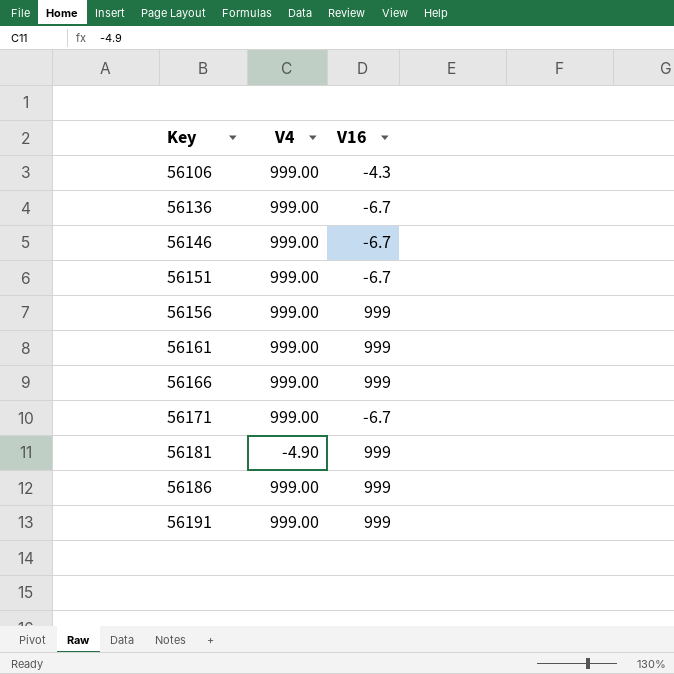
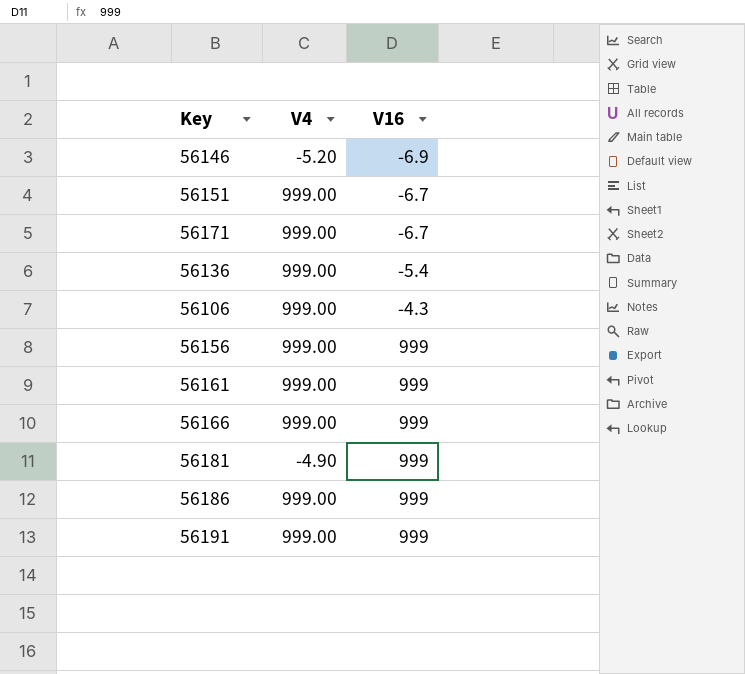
row order: Key ascending -> V16 ascending
56146 | V4: 999.00 -> -5.20
56146 | V16: -6.7 -> -6.9
56136 | V16: -6.7 -> -5.4

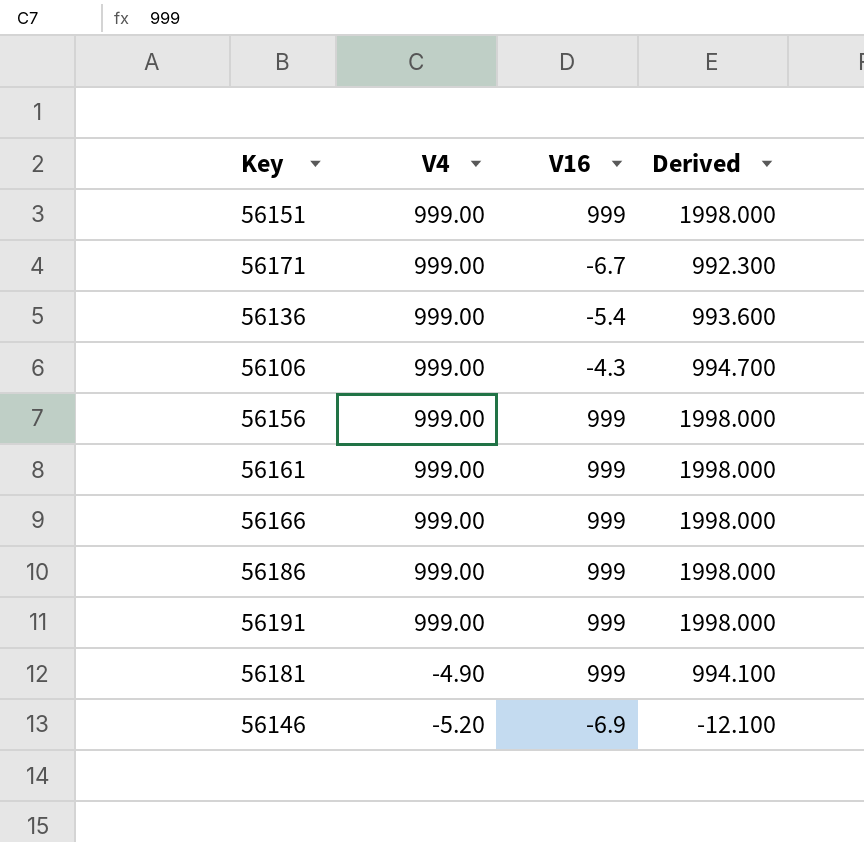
row order: V16 ascending -> V4 descending
column Derived | formula: none -> [V4] + [V16]
56151 | V16: -6.7 -> 999

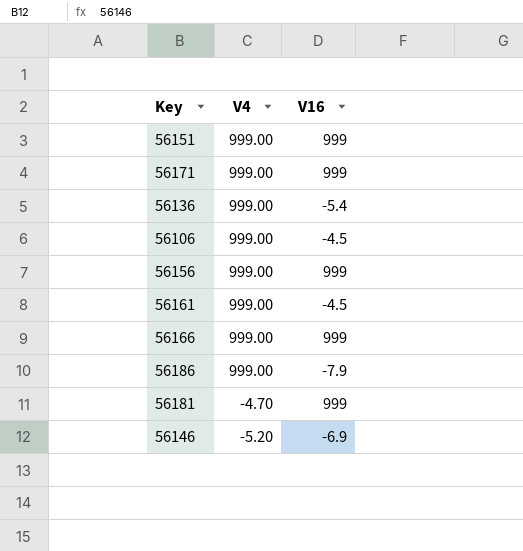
column Derived | formula: [V4] + [V16] -> none
row 56191: 999.00 | 999 | 1998.000 -> none
56171 | V16: -6.7 -> 999
56106 | V16: -4.3 -> -4.5
56161 | V16: 999 -> -4.5
56186 | V16: 999 -> -7.9
56181 | V4: -4.90 -> -4.70

